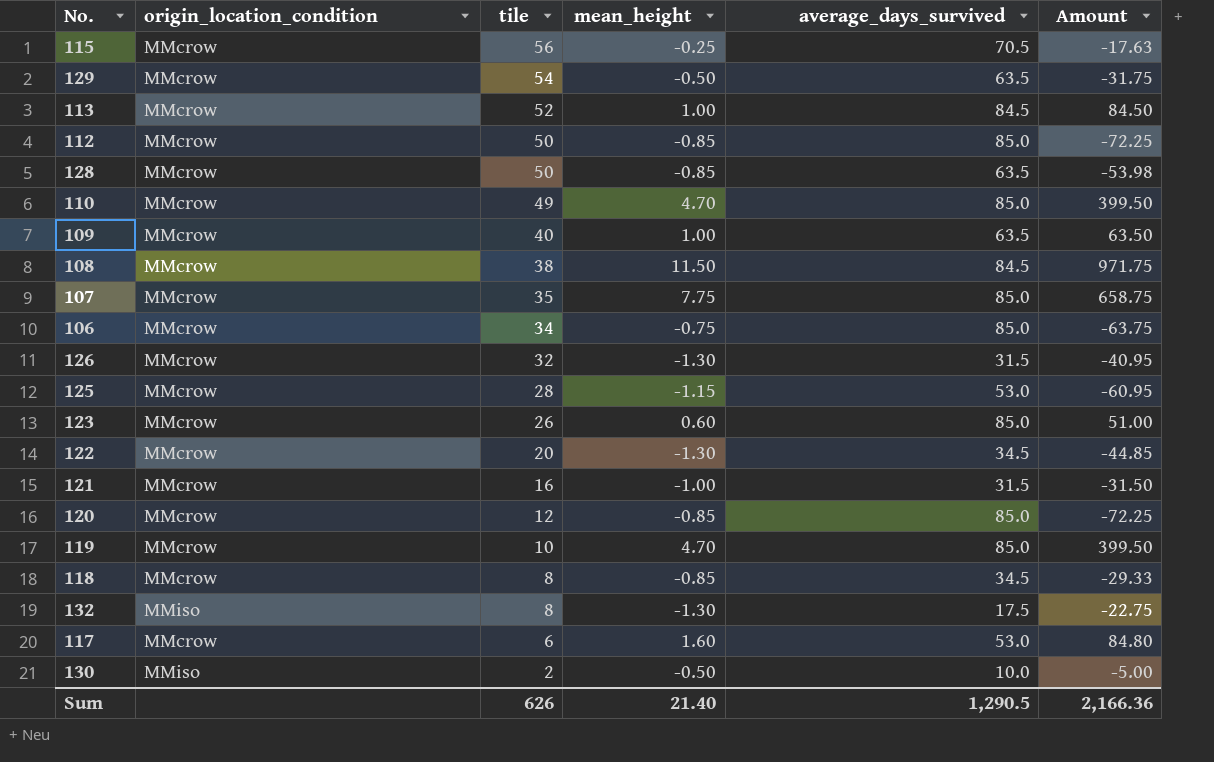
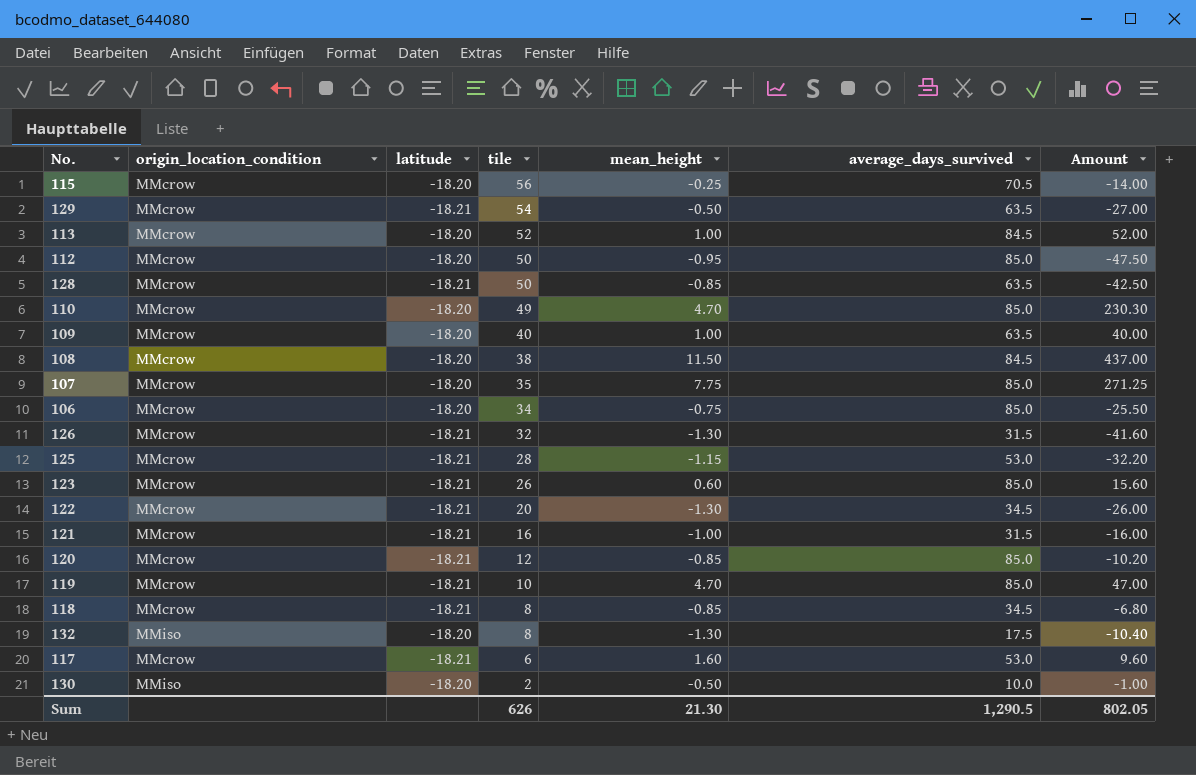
column latitude | position: none -> 3
column Amount | formula: [mean_height] * [average_days_survived] -> [tile] * [mean_height]
112 | mean_height: -0.85 -> -0.95
Sum | mean_height: 21.40 -> 21.30
Sum | Amount: 2,166.36 -> 802.05

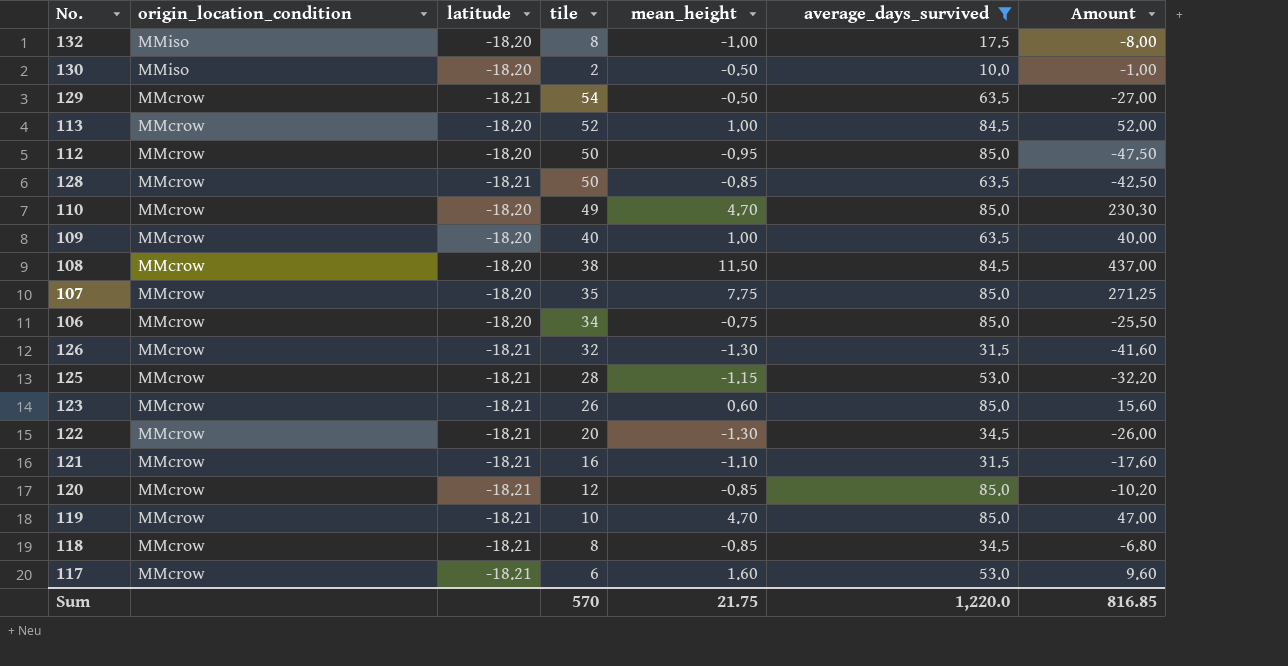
filter: none -> average_days_survived != 70.5
row order: tile descending -> origin_location_condition descending
132 | mean_height: -1.30 -> -1.00
132 | Amount: -10.40 -> -8.00
121 | mean_height: -1.00 -> -1.10
121 | Amount: -16.00 -> -17.60
Sum | tile: 626 -> 570
Sum | mean_height: 21.30 -> 21.75
Sum | average_days_survived: 1,290.5 -> 1,220.0
Sum | Amount: 802.05 -> 816.85

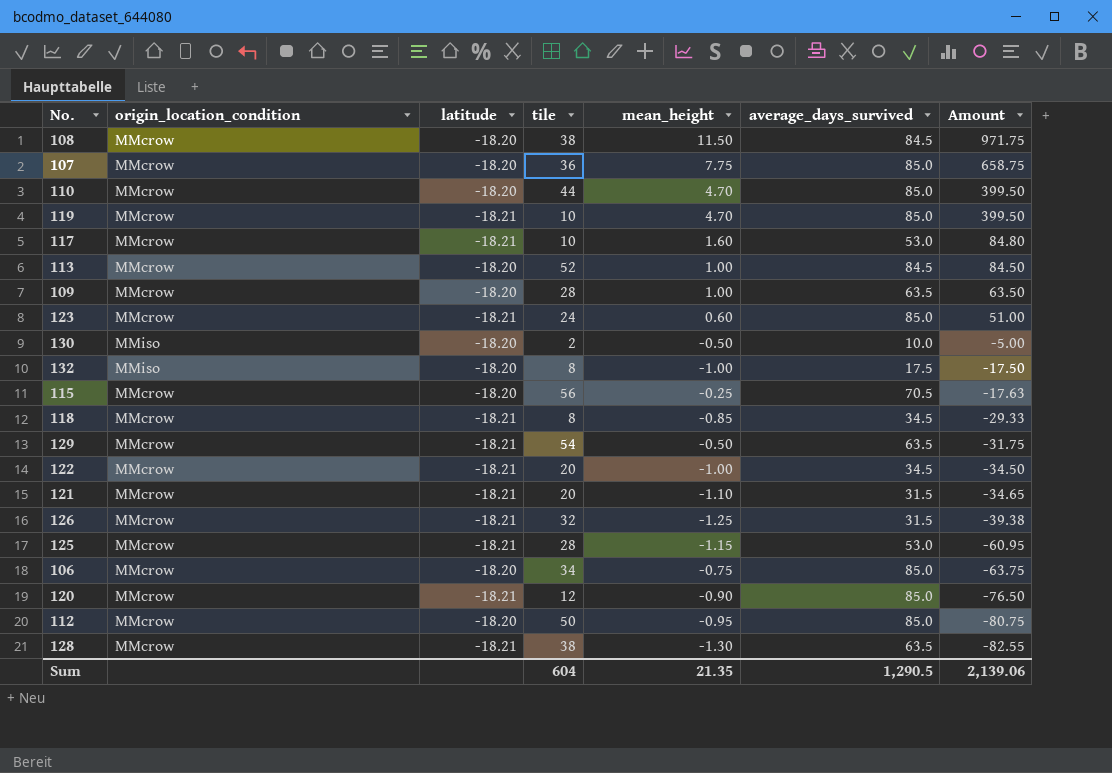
filter: average_days_survived != 70.5 -> none
row order: origin_location_condition descending -> Amount descending
column Amount | formula: [tile] * [mean_height] -> [mean_height] * [average_days_survived]
107 | tile: 35 -> 36
110 | tile: 49 -> 44
117 | tile: 6 -> 10
109 | tile: 40 -> 28
123 | tile: 26 -> 24
122 | mean_height: -1.30 -> -1.00
121 | tile: 16 -> 20
126 | mean_height: -1.30 -> -1.25
120 | mean_height: -0.85 -> -0.90
128 | tile: 50 -> 38
128 | mean_height: -0.85 -> -1.30
Sum | tile: 570 -> 604
Sum | mean_height: 21.75 -> 21.35
Sum | average_days_survived: 1,220.0 -> 1,290.5
Sum | Amount: 816.85 -> 2,139.06

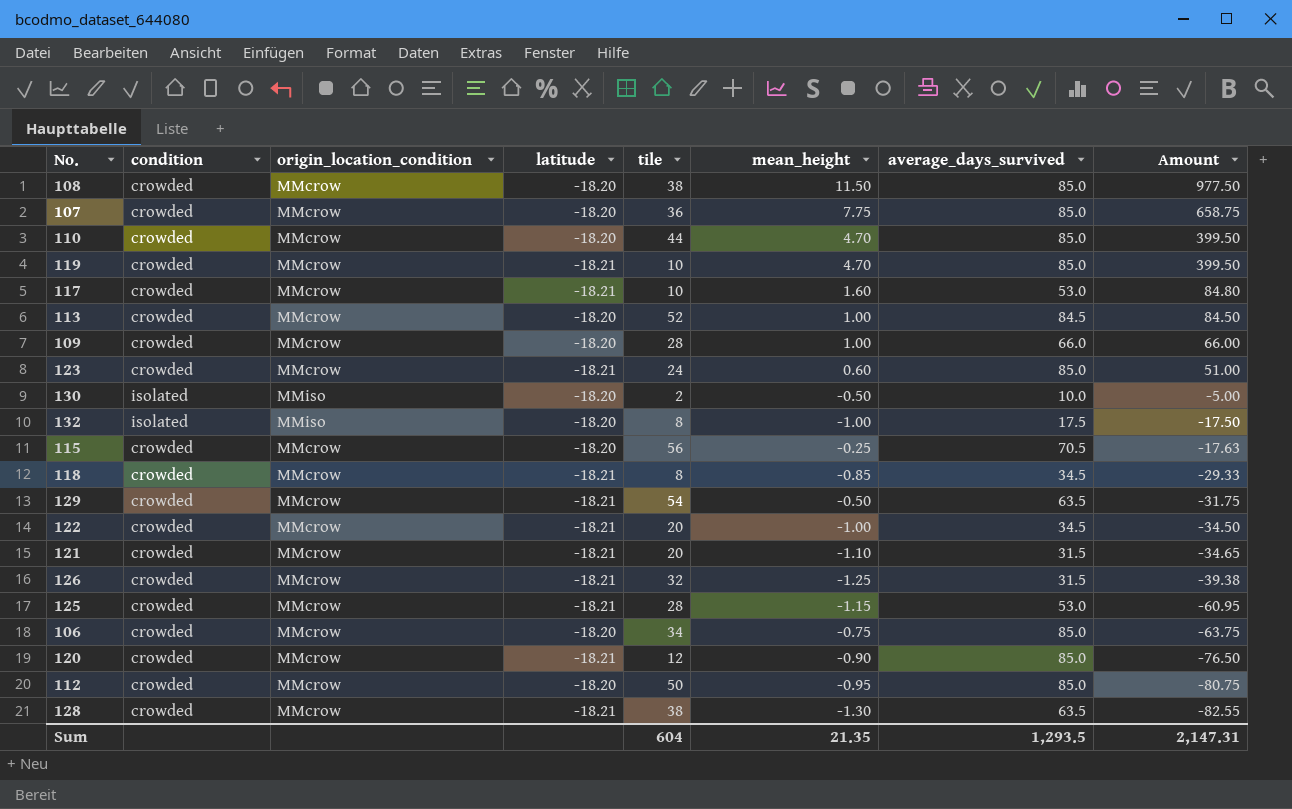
column condition | position: none -> 2
108 | average_days_survived: 84.5 -> 85.0
108 | Amount: 971.75 -> 977.50
109 | average_days_survived: 63.5 -> 66.0
109 | Amount: 63.50 -> 66.00
Sum | average_days_survived: 1,290.5 -> 1,293.5
Sum | Amount: 2,139.06 -> 2,147.31

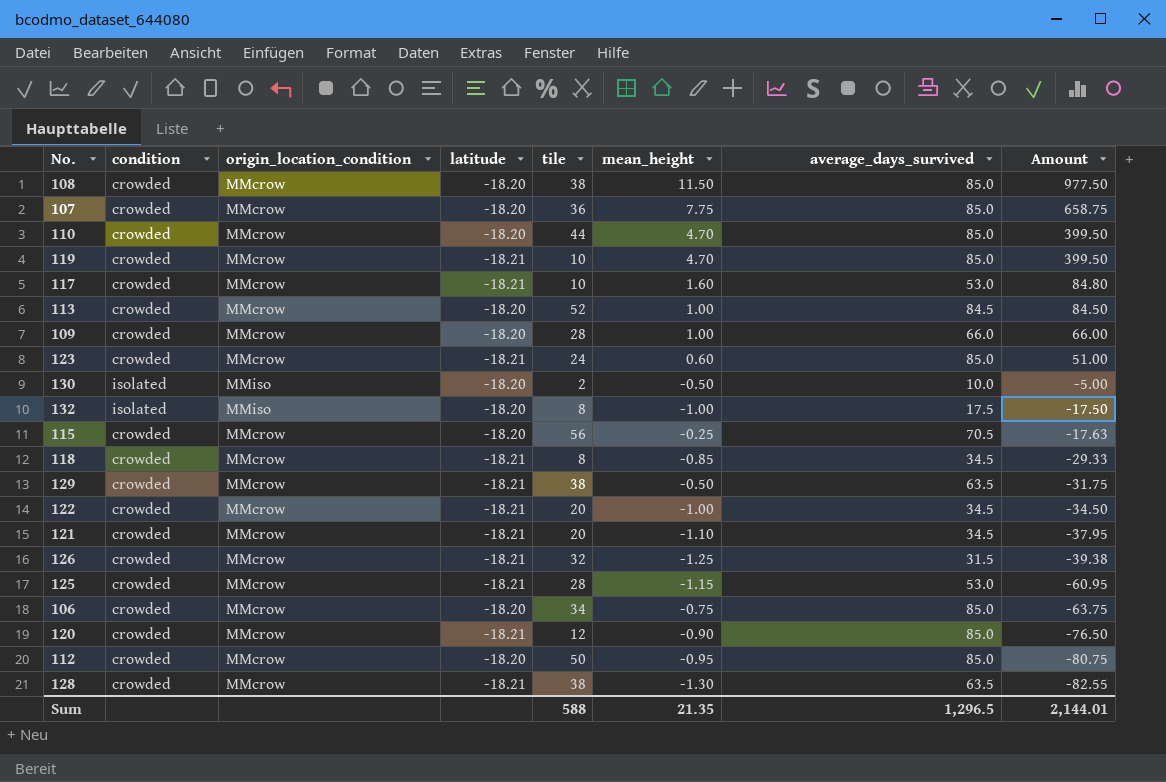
129 | tile: 54 -> 38
121 | average_days_survived: 31.5 -> 34.5
121 | Amount: -34.65 -> -37.95
Sum | tile: 604 -> 588
Sum | average_days_survived: 1,293.5 -> 1,296.5
Sum | Amount: 2,147.31 -> 2,144.01

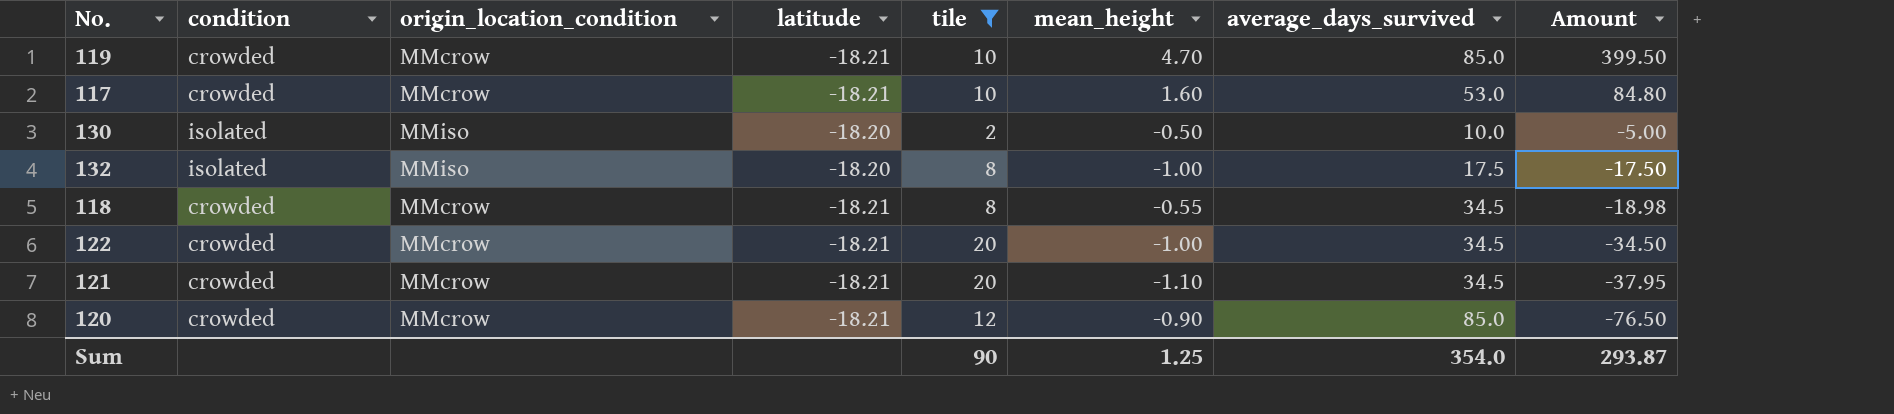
filter: none -> tile <= 20
118 | mean_height: -0.85 -> -0.55
118 | Amount: -29.33 -> -18.98
Sum | tile: 588 -> 90
Sum | mean_height: 21.35 -> 1.25
Sum | average_days_survived: 1,296.5 -> 354.0
Sum | Amount: 2,144.01 -> 293.87

